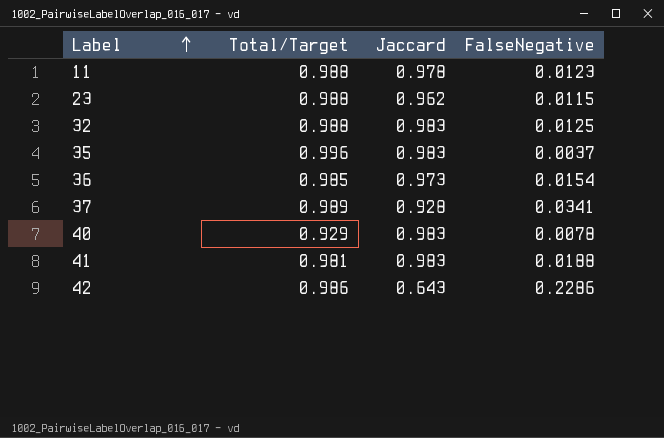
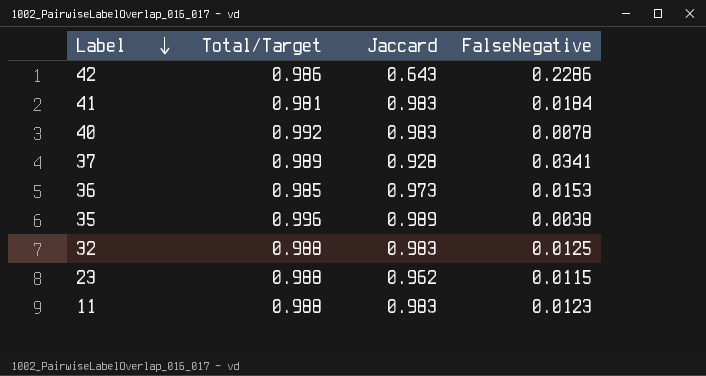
row order: Label ascending -> Label descending
41 | FalseNegative: 0.0188 -> 0.0184
40 | Total/Target: 0.929 -> 0.992
36 | FalseNegative: 0.0154 -> 0.0153
35 | Jaccard: 0.983 -> 0.989
35 | FalseNegative: 0.0037 -> 0.0038
11 | Jaccard: 0.978 -> 0.983

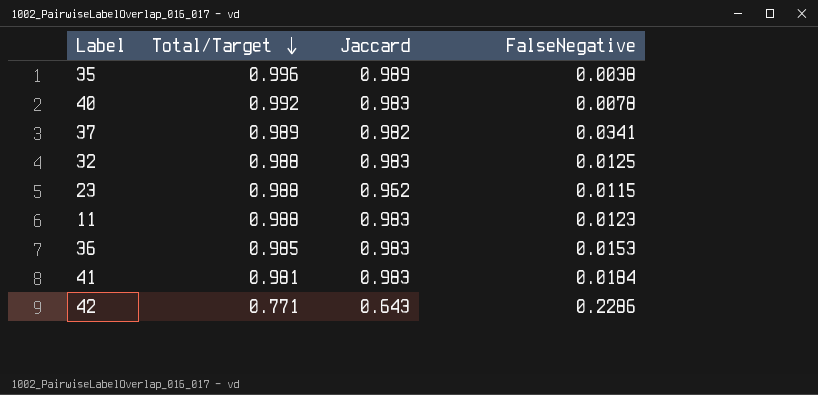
row order: Label descending -> Total/Target descending
37 | Jaccard: 0.928 -> 0.982
36 | Jaccard: 0.973 -> 0.983
42 | Total/Target: 0.986 -> 0.771

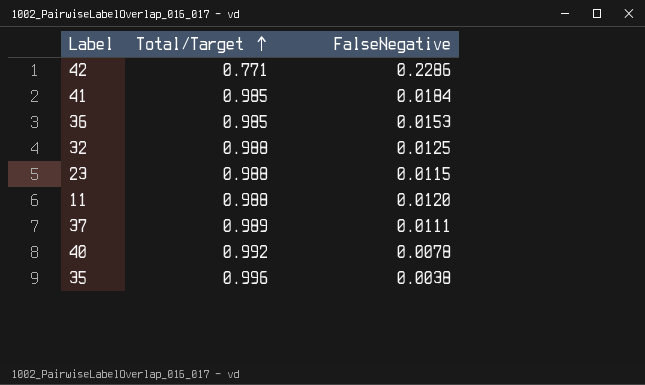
row order: Total/Target descending -> Total/Target ascending
column Jaccard | position: 3 -> none
41 | Total/Target: 0.981 -> 0.985
11 | FalseNegative: 0.0123 -> 0.0120
37 | FalseNegative: 0.0341 -> 0.0111

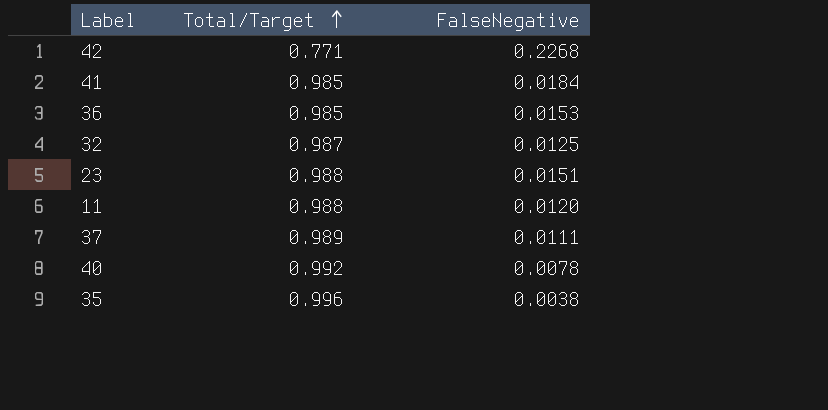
42 | FalseNegative: 0.2286 -> 0.2268
32 | Total/Target: 0.988 -> 0.987
23 | FalseNegative: 0.0115 -> 0.0151

